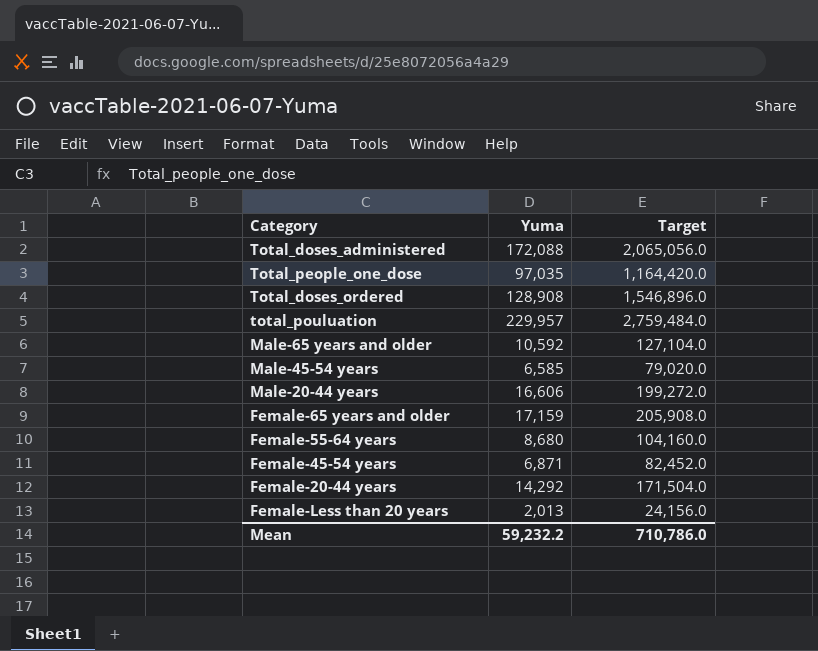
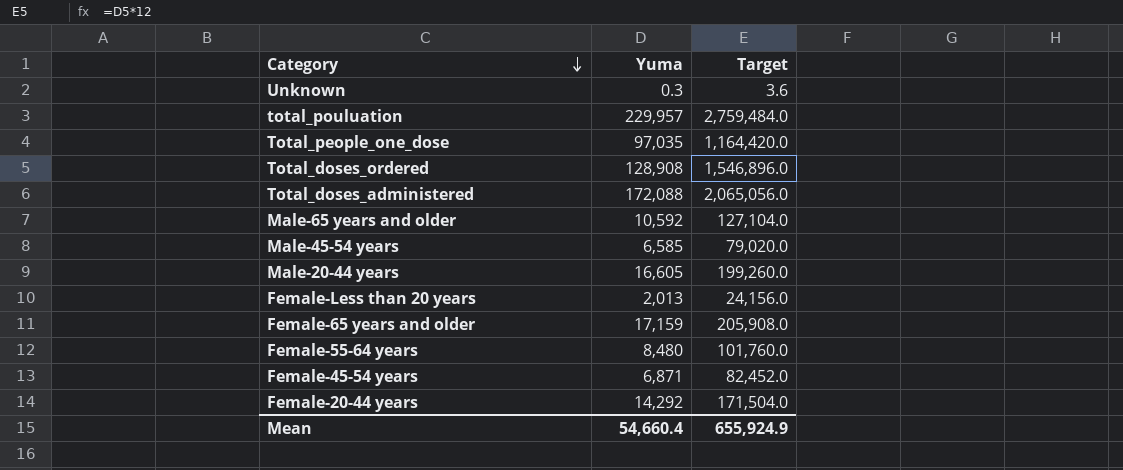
row order: none -> Category descending
row Unknown: none -> 0.3 | 3.6
Male-20-44 years | Yuma: 16,606 -> 16,605
Male-20-44 years | Target: 199,272.0 -> 199,260.0
Female-55-64 years | Yuma: 8,680 -> 8,480
Female-55-64 years | Target: 104,160.0 -> 101,760.0
Mean | Yuma: 59,232.2 -> 54,660.4
Mean | Target: 710,786.0 -> 655,924.9

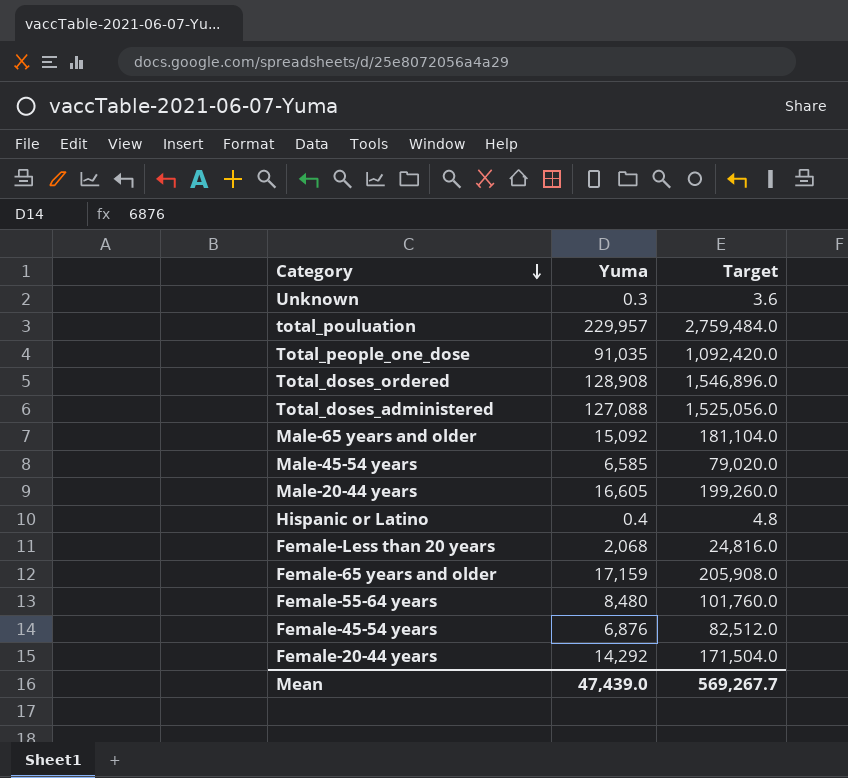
Total_people_one_dose | Yuma: 97,035 -> 91,035
Total_people_one_dose | Target: 1,164,420.0 -> 1,092,420.0
Total_doses_administered | Yuma: 172,088 -> 127,088
Total_doses_administered | Target: 2,065,056.0 -> 1,525,056.0
Male-65 years and older | Yuma: 10,592 -> 15,092
Male-65 years and older | Target: 127,104.0 -> 181,104.0
row Hispanic or Latino: none -> 0.4 | 4.8
Female-Less than 20 years | Yuma: 2,013 -> 2,068
Female-Less than 20 years | Target: 24,156.0 -> 24,816.0
Female-45-54 years | Yuma: 6,871 -> 6,876
Female-45-54 years | Target: 82,452.0 -> 82,512.0
Mean | Yuma: 54,660.4 -> 47,439.0
Mean | Target: 655,924.9 -> 569,267.7

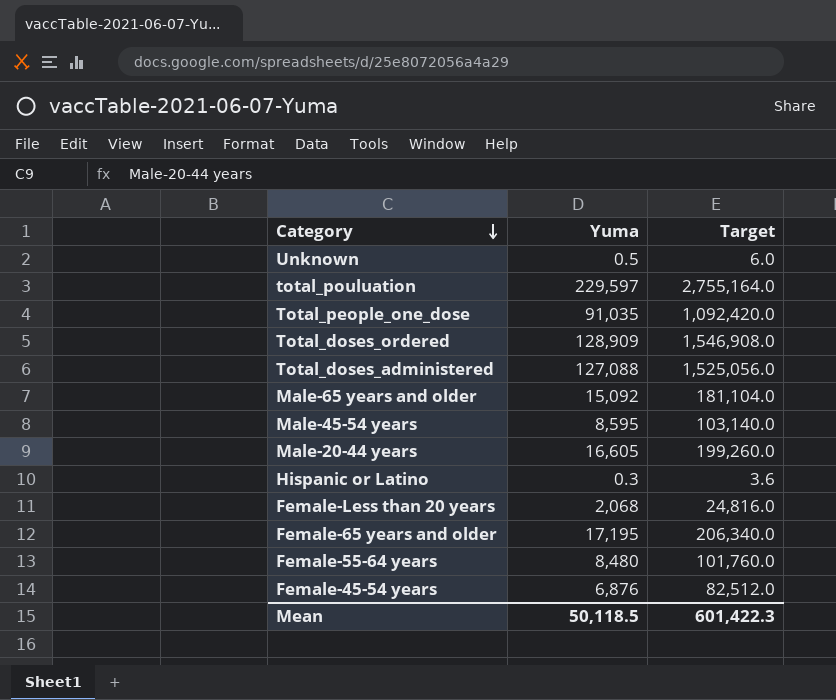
row Female-20-44 years: 14,292 | 171,504.0 -> none
Unknown | Yuma: 0.3 -> 0.5
Unknown | Target: 3.6 -> 6.0
total_pouluation | Yuma: 229,957 -> 229,597
total_pouluation | Target: 2,759,484.0 -> 2,755,164.0
Total_doses_ordered | Yuma: 128,908 -> 128,909
Total_doses_ordered | Target: 1,546,896.0 -> 1,546,908.0
Male-45-54 years | Yuma: 6,585 -> 8,595
Male-45-54 years | Target: 79,020.0 -> 103,140.0
Hispanic or Latino | Yuma: 0.4 -> 0.3
Hispanic or Latino | Target: 4.8 -> 3.6
Female-65 years and older | Yuma: 17,159 -> 17,195
Female-65 years and older | Target: 205,908.0 -> 206,340.0
Mean | Yuma: 47,439.0 -> 50,118.5
Mean | Target: 569,267.7 -> 601,422.3

